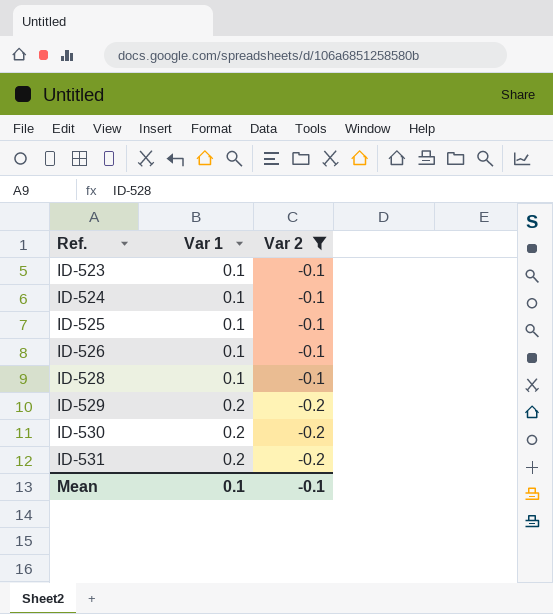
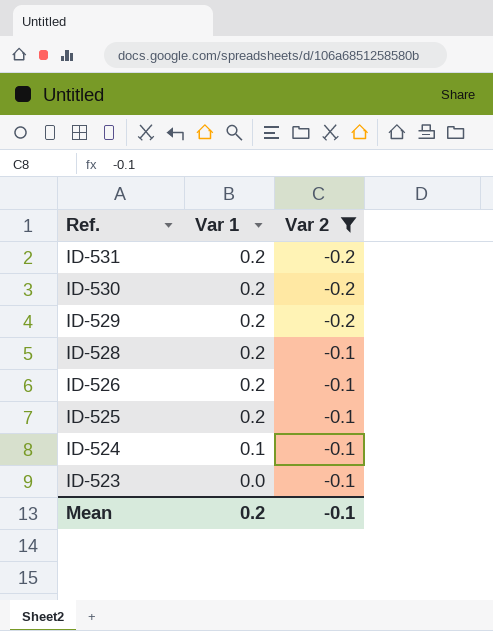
row order: Ref. ascending -> Ref. descending
ID-528 | Var 1: 0.1 -> 0.2
ID-526 | Var 1: 0.1 -> 0.2
ID-525 | Var 1: 0.1 -> 0.2
ID-523 | Var 1: 0.1 -> 0.0
Mean | Var 1: 0.1 -> 0.2

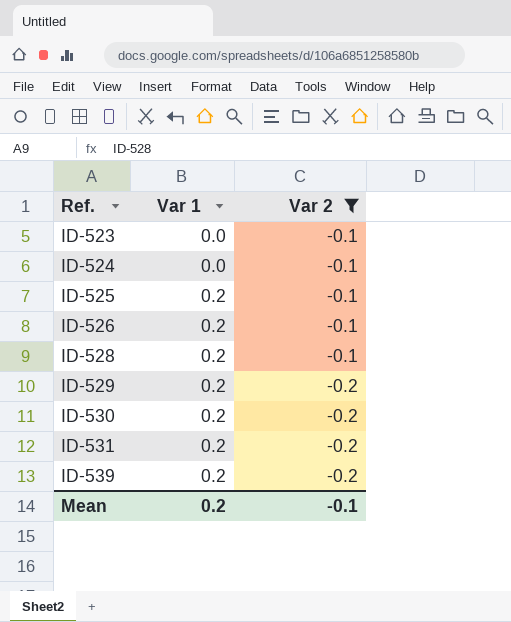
row order: Ref. descending -> Ref. ascending
ID-524 | Var 1: 0.1 -> 0.0
row ID-539: none -> 0.2 | -0.2

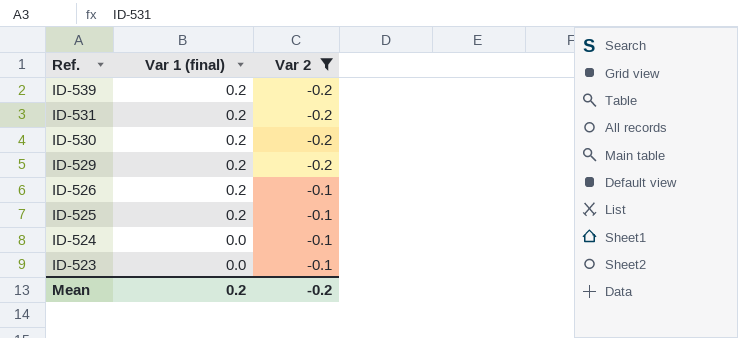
row order: Ref. ascending -> Ref. descending
column name: Var 1 -> Var 1 (final)
row ID-528: 0.2 | -0.1 -> none
Mean | Var 2: -0.1 -> -0.2

